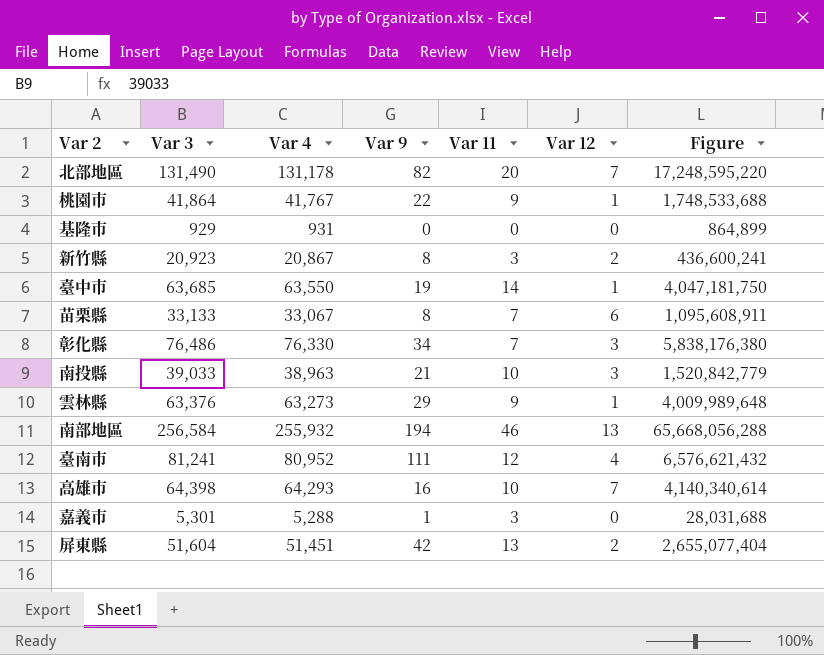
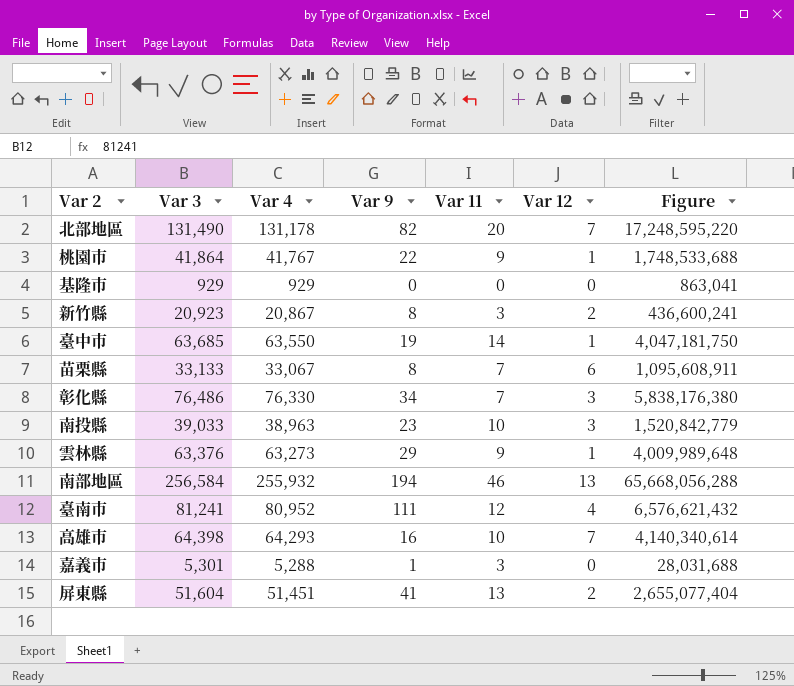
基隆市 | Var 4: 931 -> 929
基隆市 | Figure: 864,899 -> 863,041
南投縣 | Var 9: 21 -> 23
屏東縣 | Var 9: 42 -> 41

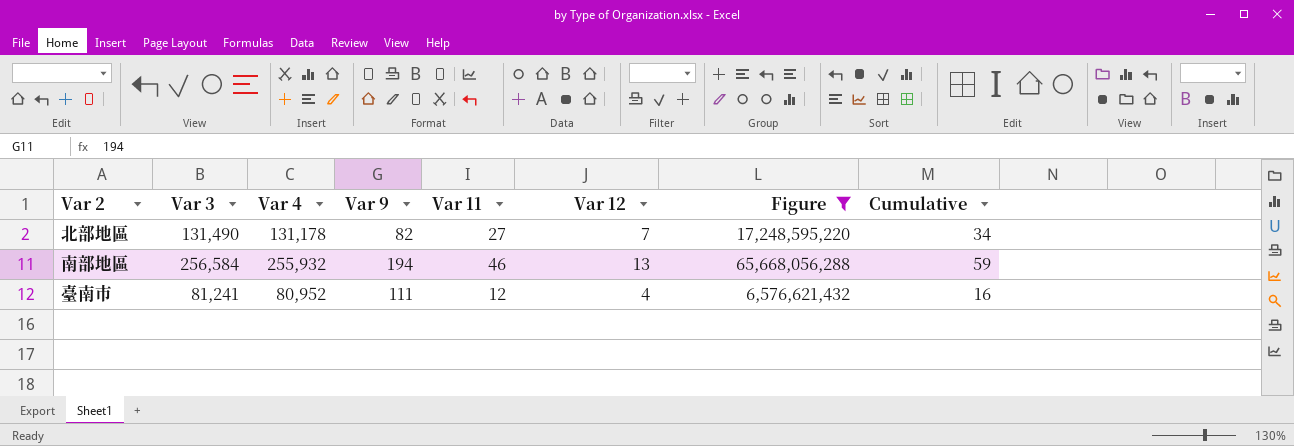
filter: none -> Figure >= 6,576,621,432
column Cumulative | formula: none -> [Var 11] + [Var 12]
北部地區 | Var 11: 20 -> 27

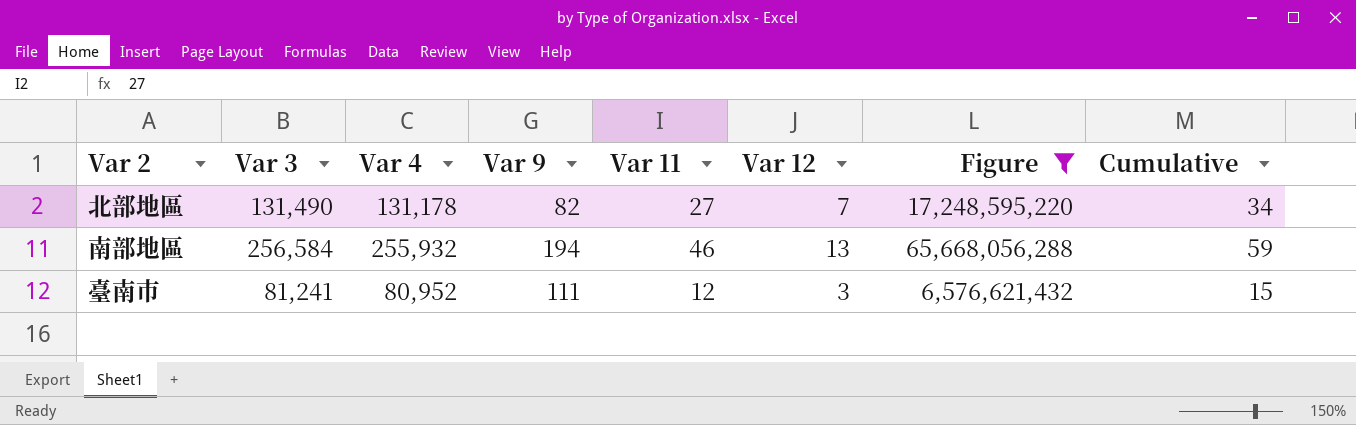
臺南市 | Var 12: 4 -> 3
臺南市 | Cumulative: 16 -> 15

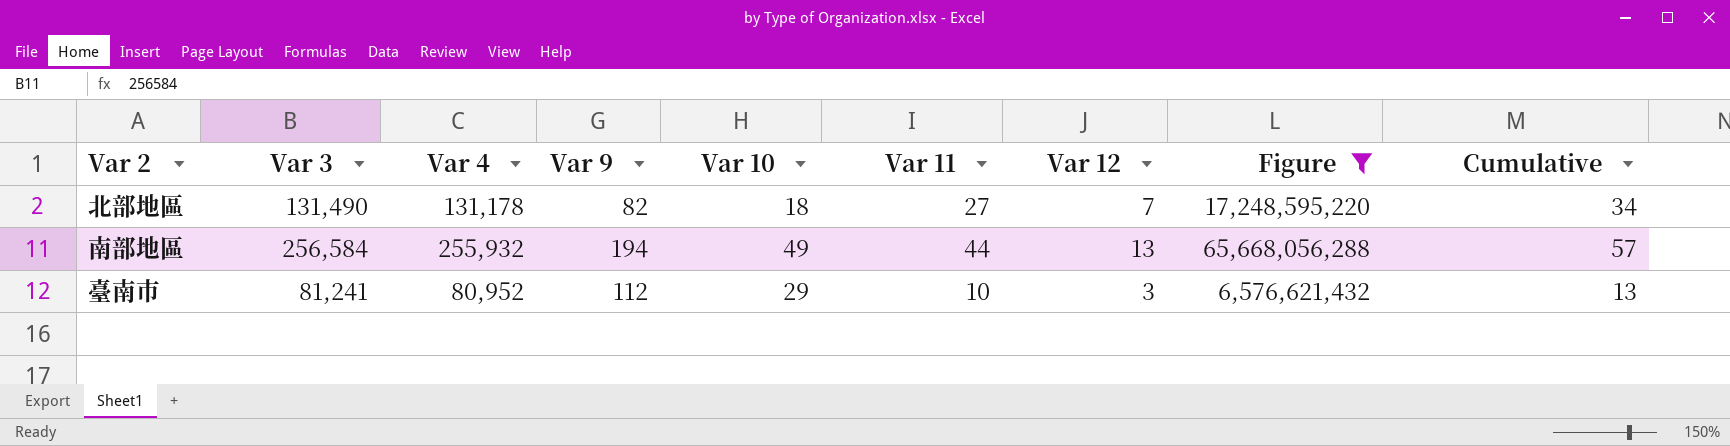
column Var 10 | position: none -> 5
南部地區 | Var 11: 46 -> 44
南部地區 | Cumulative: 59 -> 57
臺南市 | Var 9: 111 -> 112
臺南市 | Var 11: 12 -> 10
臺南市 | Cumulative: 15 -> 13

